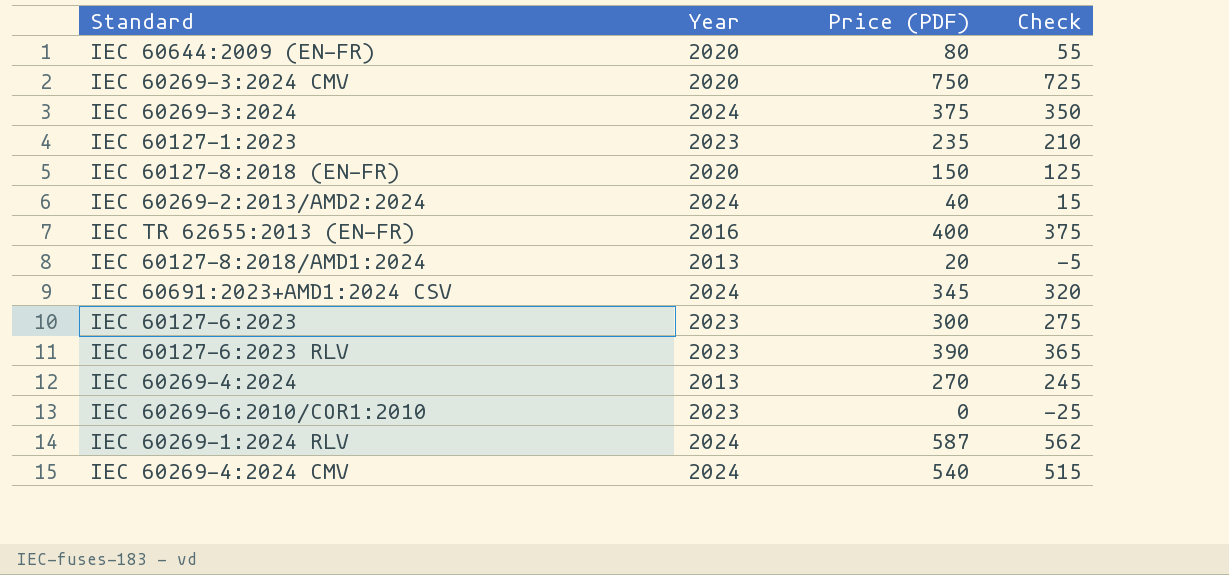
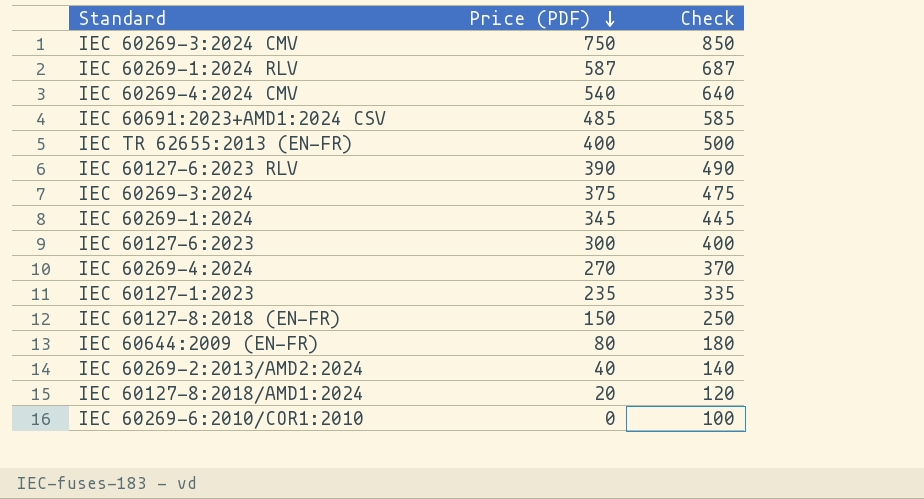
row order: none -> Price (PDF) descending
column Year | position: 2 -> none
column Check | formula: [Price (PDF)] - 25 -> [Price (PDF)] + 100
IEC 60691:2023+AMD1:2024 CSV | Price (PDF): 345 -> 485
row IEC 60269-1:2024: none -> 345 | 445

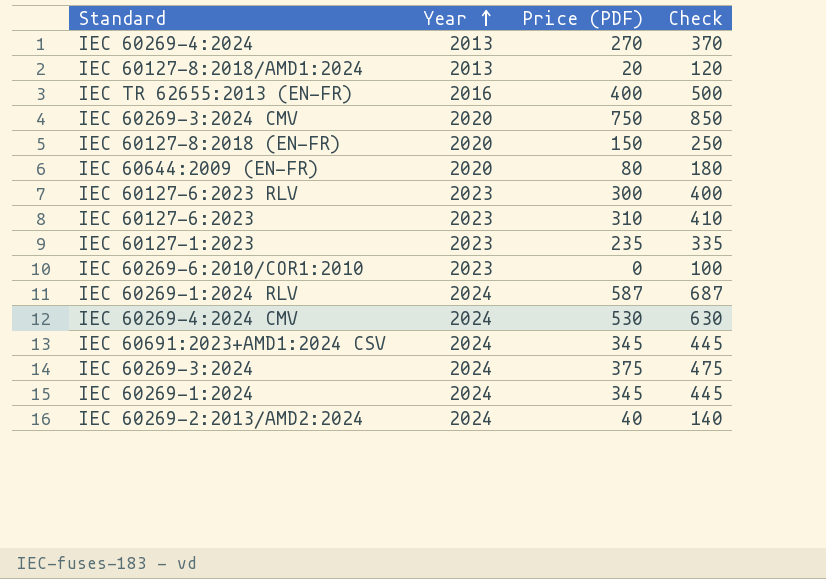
row order: Price (PDF) descending -> Year ascending
column Year | position: none -> 2
IEC 60127-6:2023 RLV | Price (PDF): 390 -> 300
IEC 60127-6:2023 RLV | Check: 490 -> 400
IEC 60127-6:2023 | Price (PDF): 300 -> 310
IEC 60127-6:2023 | Check: 400 -> 410
IEC 60269-4:2024 CMV | Price (PDF): 540 -> 530
IEC 60269-4:2024 CMV | Check: 640 -> 630
IEC 60691:2023+AMD1:2024 CSV | Price (PDF): 485 -> 345
IEC 60691:2023+AMD1:2024 CSV | Check: 585 -> 445

